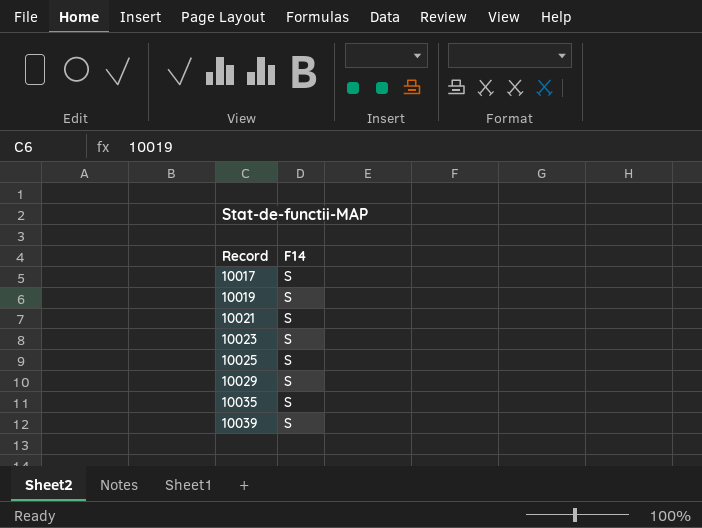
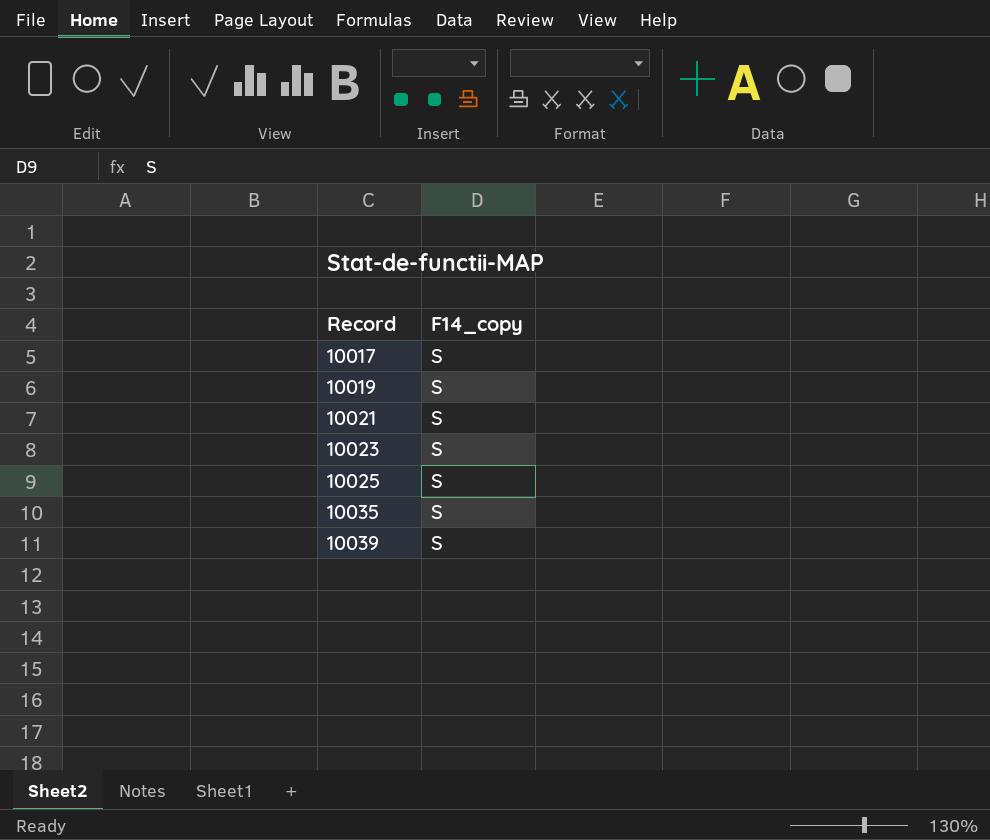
column name: F14 -> F14_copy
row 10029: S -> none

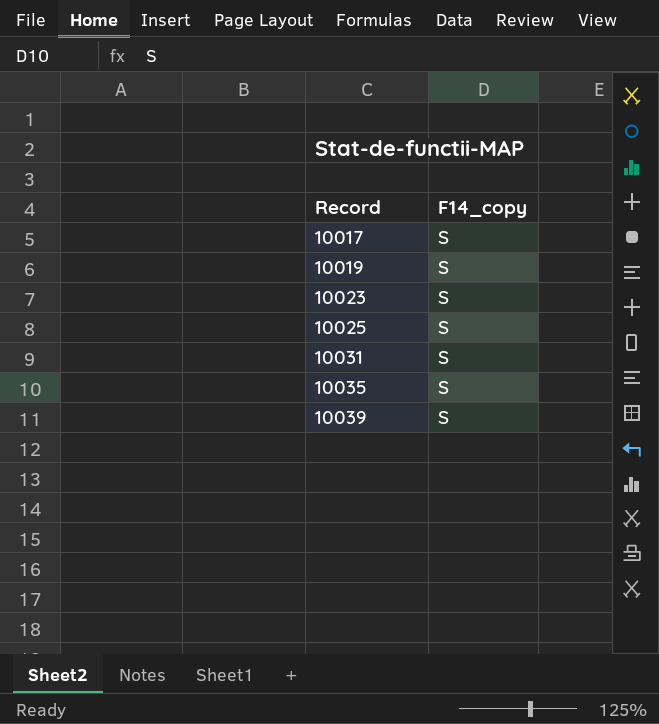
row 10021: S -> none
row 10031: none -> S

